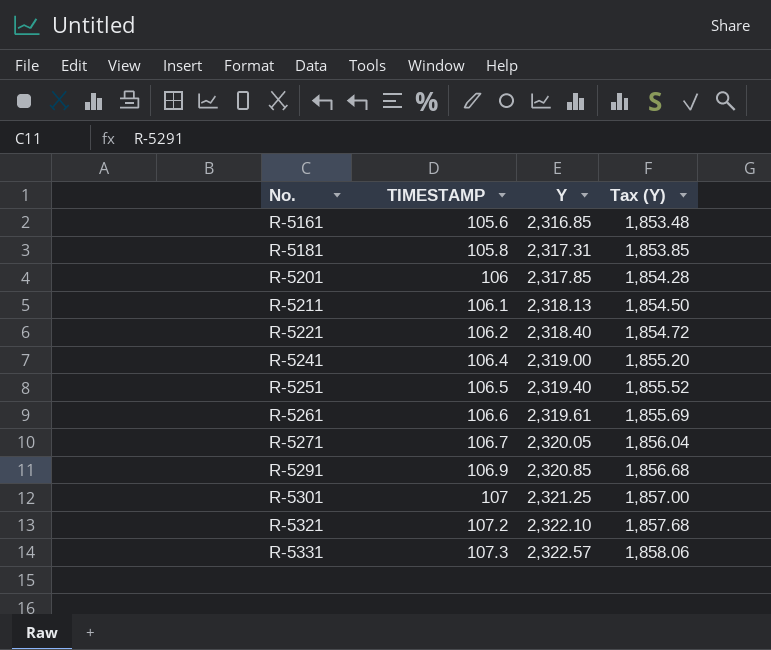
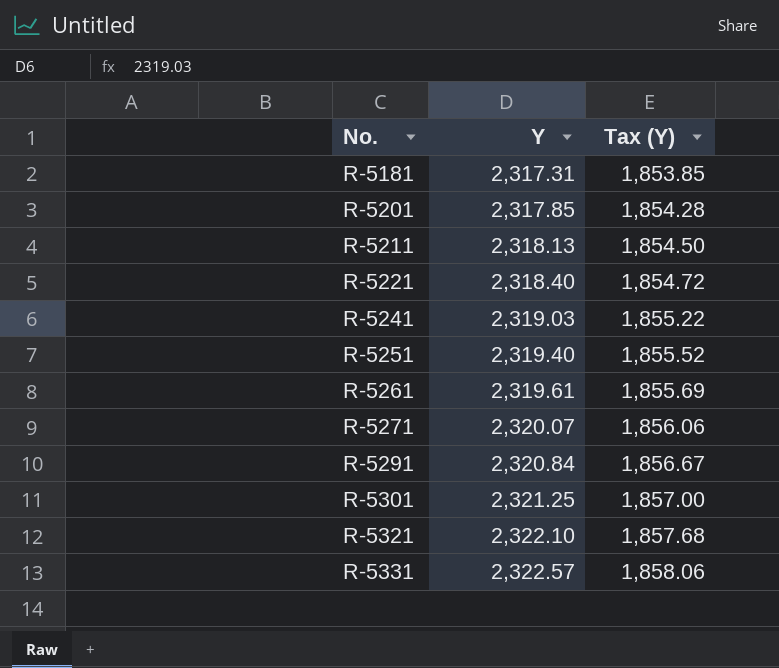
column TIMESTAMP | position: 2 -> none
row R-5161: 105.6 | 2,316.85 | 1,853.48 -> none
R-5241 | Y: 2,319.00 -> 2,319.03
R-5241 | Tax (Y): 1,855.20 -> 1,855.22
R-5271 | Y: 2,320.05 -> 2,320.07
R-5271 | Tax (Y): 1,856.04 -> 1,856.06
R-5291 | Y: 2,320.85 -> 2,320.84
R-5291 | Tax (Y): 1,856.68 -> 1,856.67

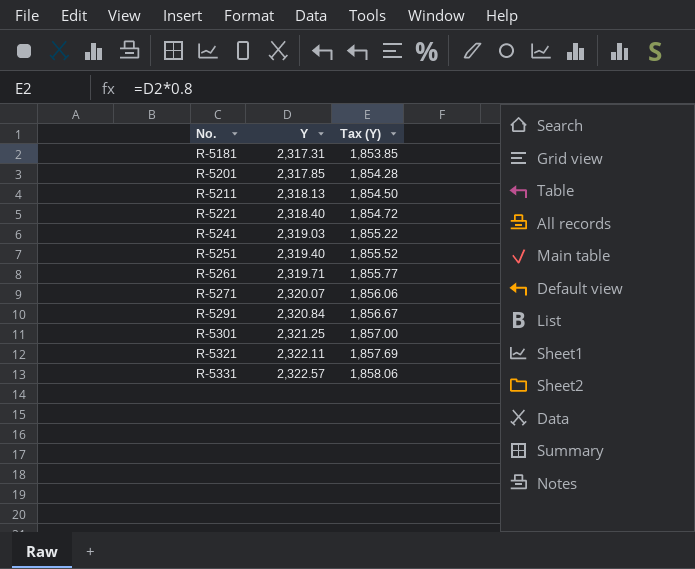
R-5261 | Y: 2,319.61 -> 2,319.71
R-5261 | Tax (Y): 1,855.69 -> 1,855.77
R-5321 | Y: 2,322.10 -> 2,322.11
R-5321 | Tax (Y): 1,857.68 -> 1,857.69

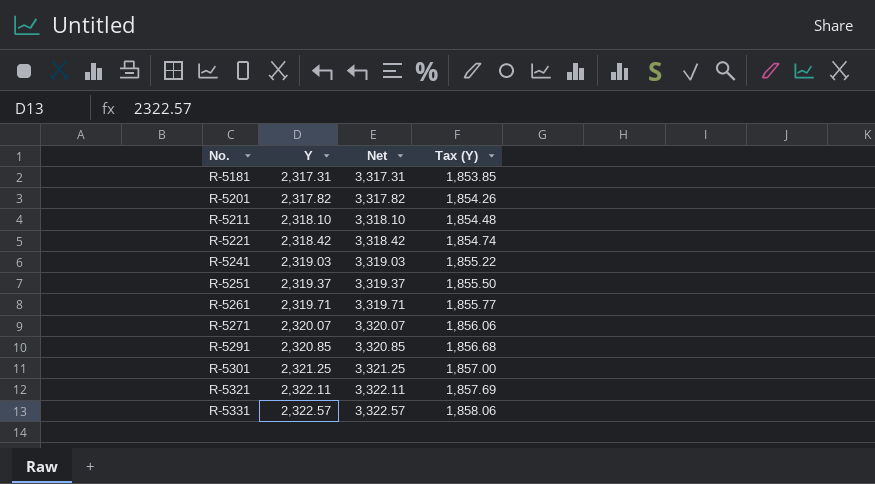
column Net | formula: none -> [Y] + 1000
R-5201 | Y: 2,317.85 -> 2,317.82
R-5201 | Tax (Y): 1,854.28 -> 1,854.26
R-5211 | Y: 2,318.13 -> 2,318.10
R-5211 | Tax (Y): 1,854.50 -> 1,854.48
R-5221 | Y: 2,318.40 -> 2,318.42
R-5221 | Tax (Y): 1,854.72 -> 1,854.74
R-5251 | Y: 2,319.40 -> 2,319.37
R-5251 | Tax (Y): 1,855.52 -> 1,855.50
R-5291 | Y: 2,320.84 -> 2,320.85
R-5291 | Tax (Y): 1,856.67 -> 1,856.68

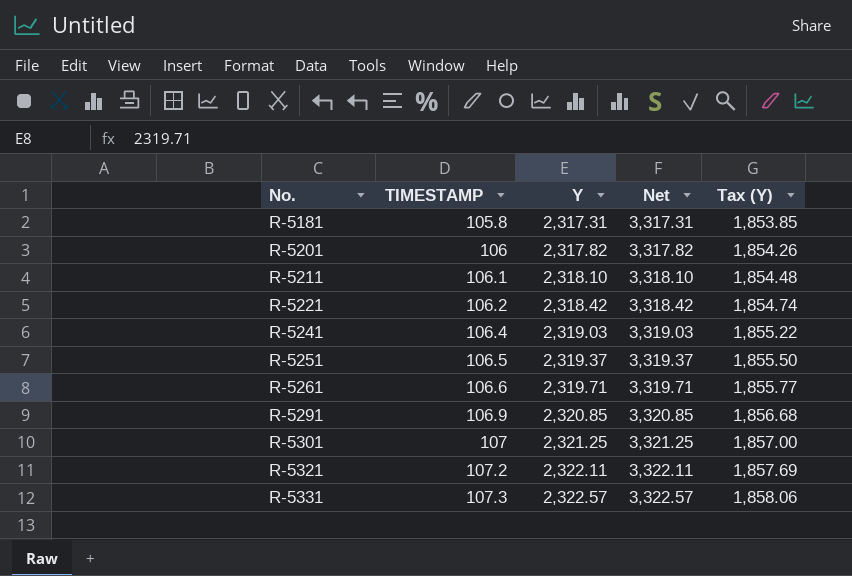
column TIMESTAMP | position: none -> 2
row R-5271: 2,320.07 | 3,320.07 | 1,856.06 -> none

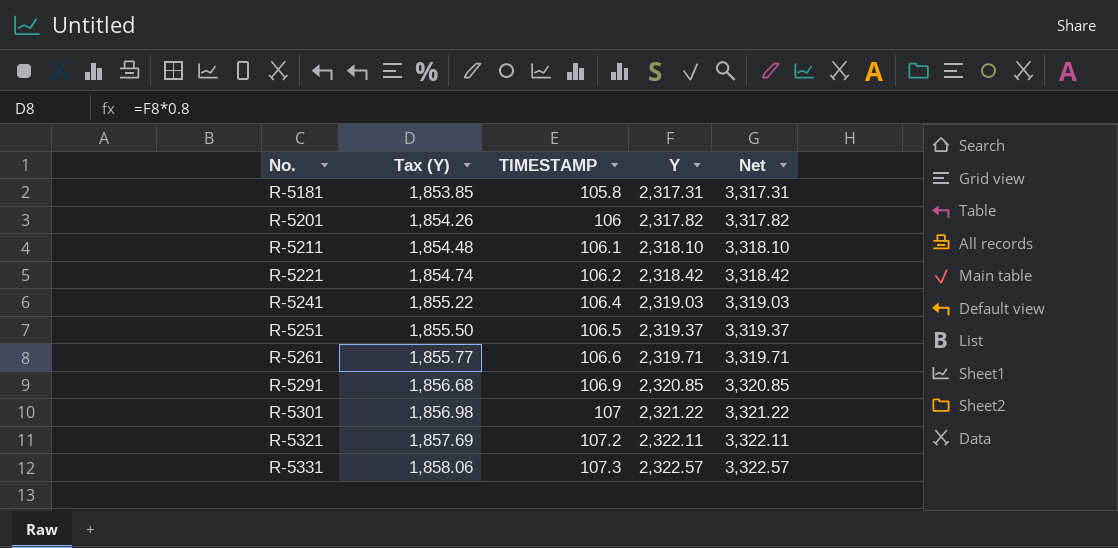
column Tax (Y) | position: 5 -> 2
R-5301 | Tax (Y): 1,857.00 -> 1,856.98
R-5301 | Y: 2,321.25 -> 2,321.22
R-5301 | Net: 3,321.25 -> 3,321.22

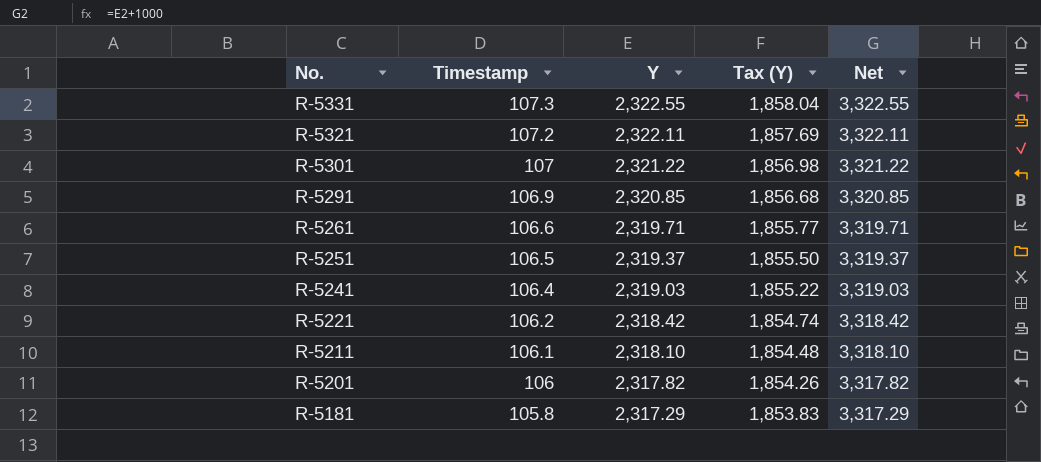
row order: No. ascending -> No. descending
column name: TIMESTAMP -> Timestamp
column Tax (Y) | position: 2 -> 4
R-5331 | Y: 2,322.57 -> 2,322.55
R-5331 | Tax (Y): 1,858.06 -> 1,858.04
R-5331 | Net: 3,322.57 -> 3,322.55
R-5181 | Y: 2,317.31 -> 2,317.29
R-5181 | Tax (Y): 1,853.85 -> 1,853.83
R-5181 | Net: 3,317.31 -> 3,317.29

